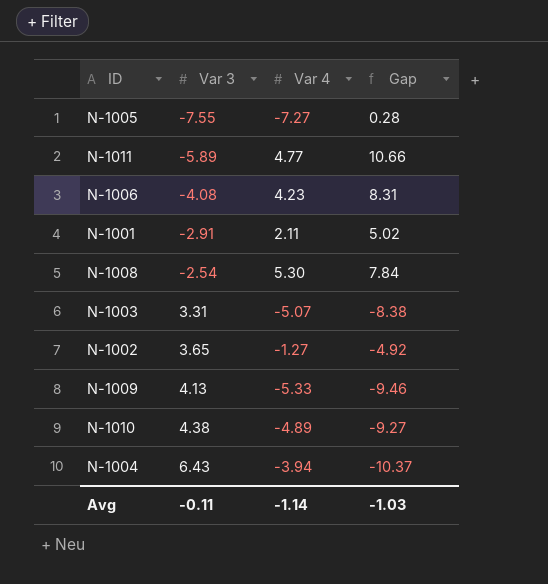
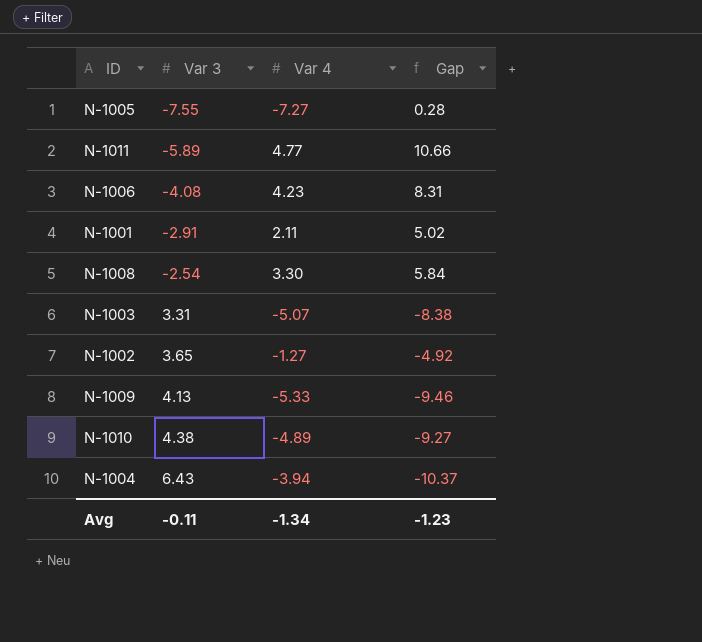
N-1008 | Var 4: 5.30 -> 3.30
N-1008 | Gap: 7.84 -> 5.84
Avg | Var 4: -1.14 -> -1.34
Avg | Gap: -1.03 -> -1.23

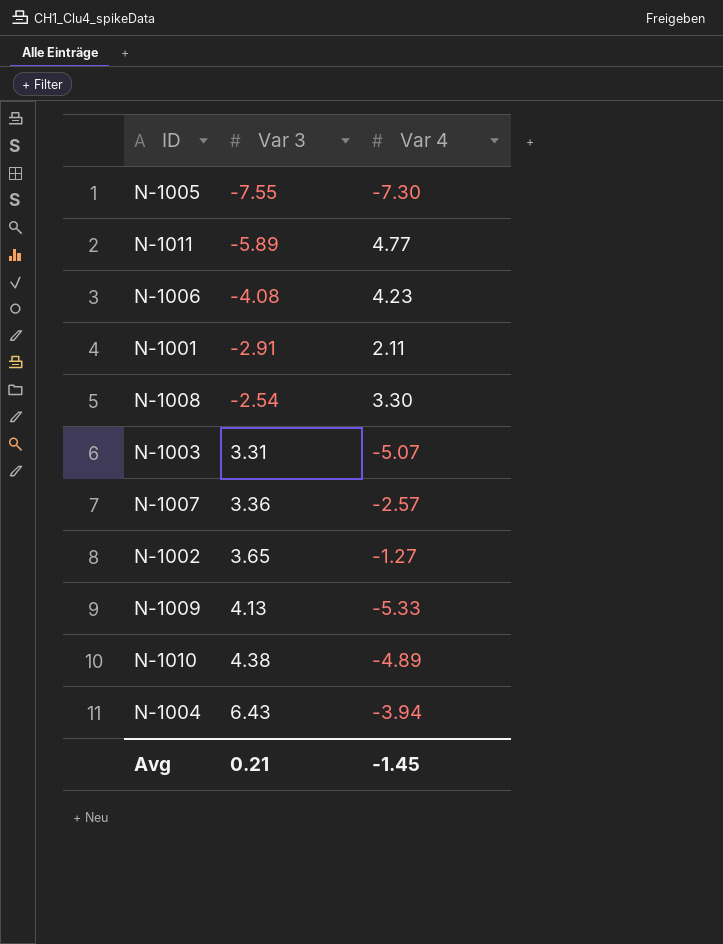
column Gap | formula: [Var 4] - [Var 3] -> none
N-1005 | Var 4: -7.27 -> -7.30
row N-1007: none -> 3.36 | -2.57
Avg | Var 3: -0.11 -> 0.21
Avg | Var 4: -1.34 -> -1.45

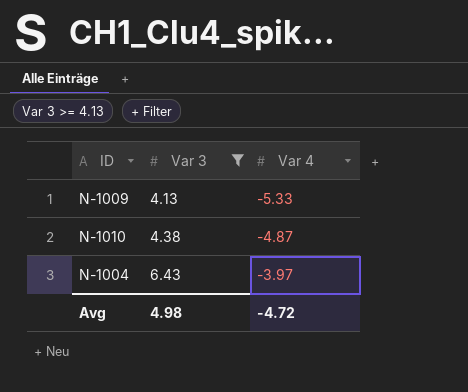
filter: none -> Var 3 >= 4.13
N-1010 | Var 4: -4.89 -> -4.87
N-1004 | Var 4: -3.94 -> -3.97
Avg | Var 3: 0.21 -> 4.98
Avg | Var 4: -1.45 -> -4.72

